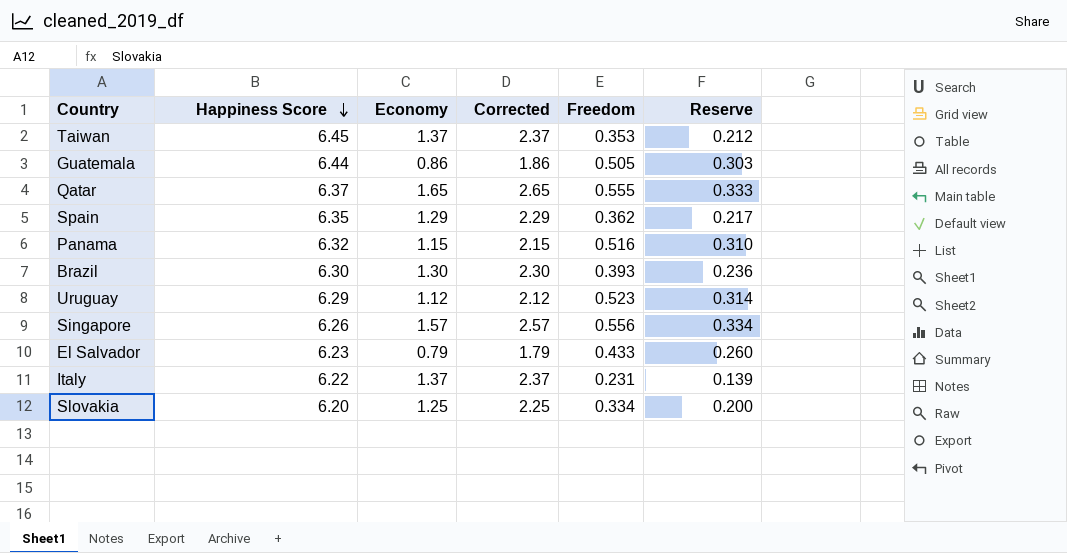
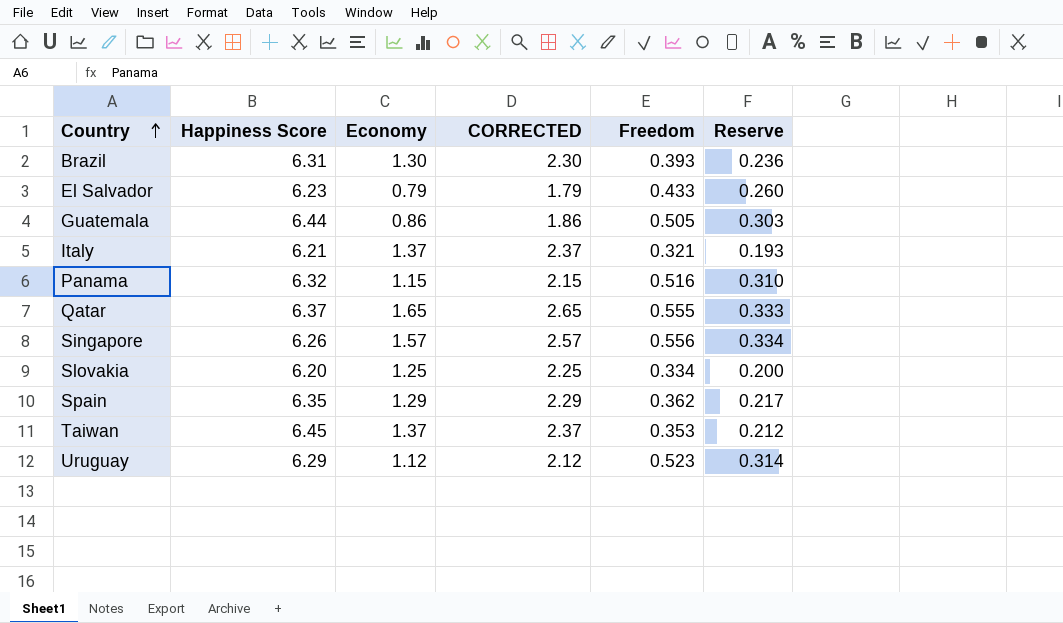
row order: Happiness Score descending -> Country ascending
column name: Corrected -> CORRECTED
Brazil | Happiness Score: 6.30 -> 6.31
Italy | Happiness Score: 6.22 -> 6.21
Italy | Freedom: 0.231 -> 0.321
Italy | Reserve: 0.139 -> 0.193

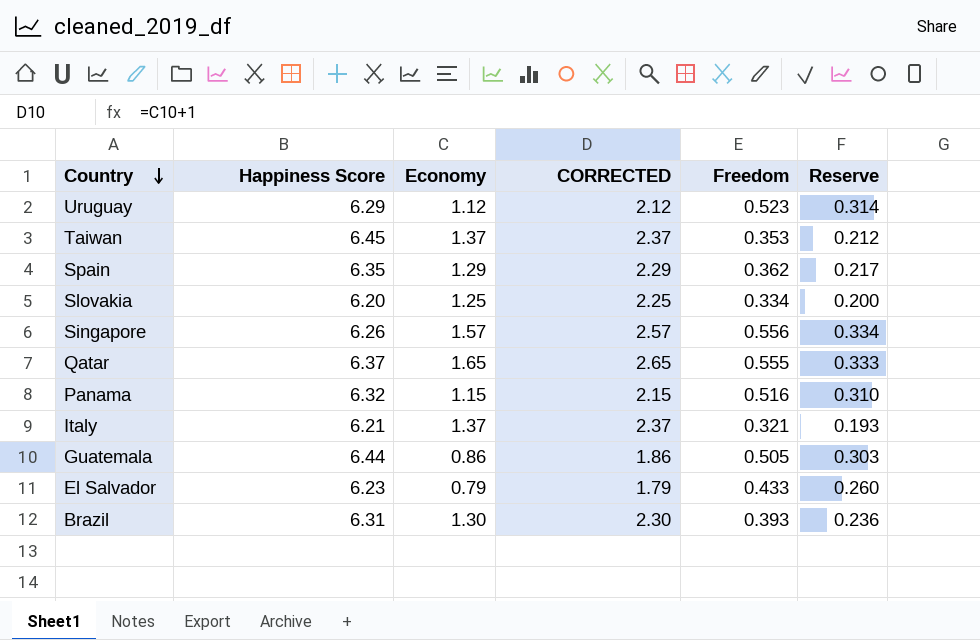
row order: Country ascending -> Country descending

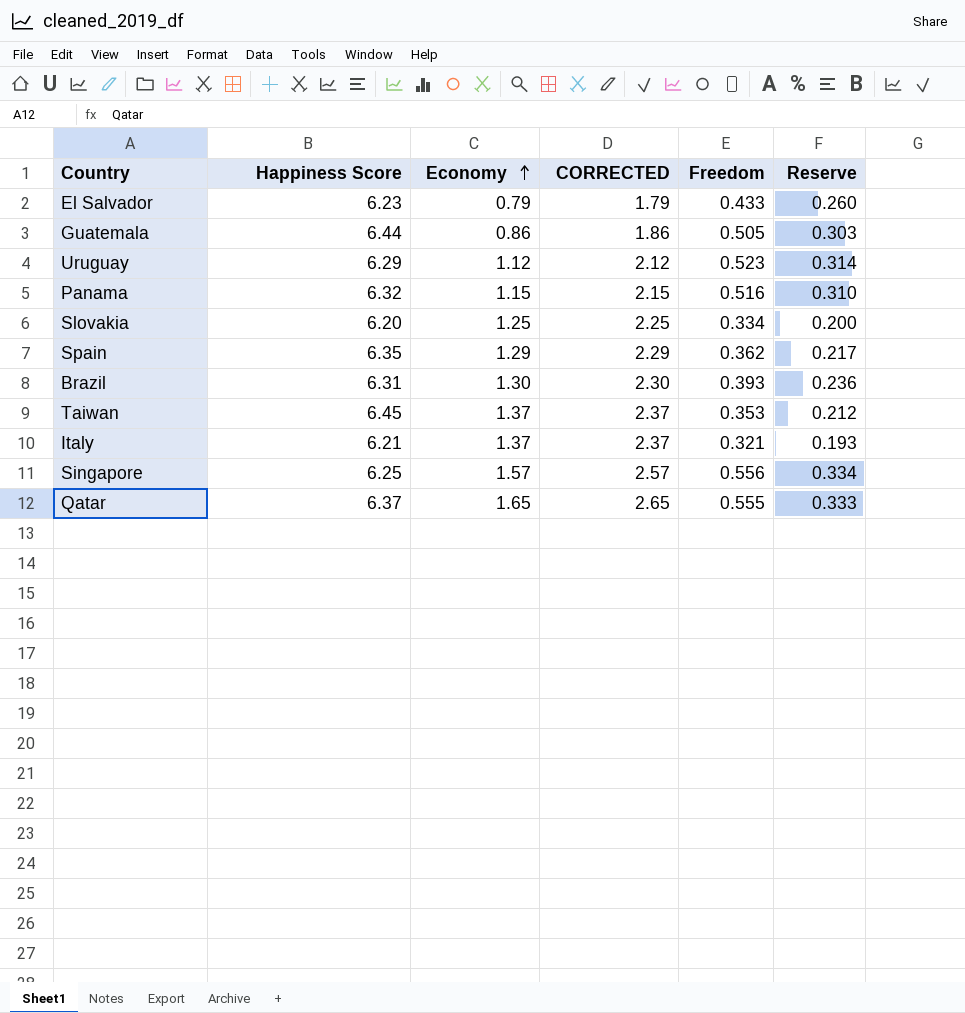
row order: Country descending -> Economy ascending
Singapore | Happiness Score: 6.26 -> 6.25

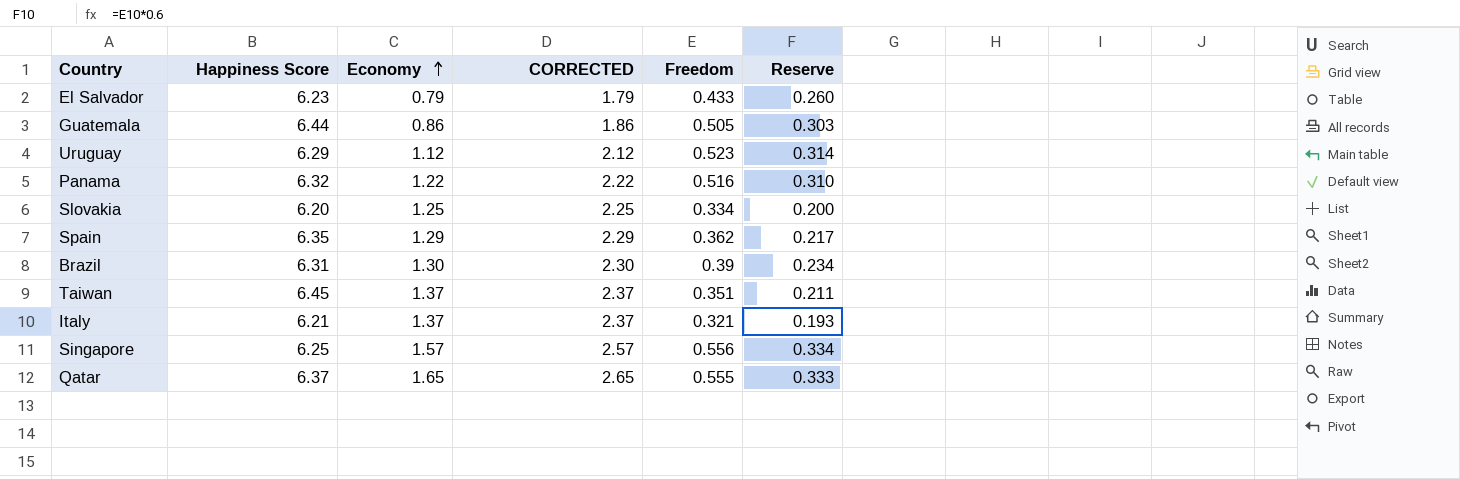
Panama | Economy: 1.15 -> 1.22
Panama | CORRECTED: 2.15 -> 2.22
Brazil | Freedom: 0.393 -> 0.39
Brazil | Reserve: 0.236 -> 0.234
Taiwan | Freedom: 0.353 -> 0.351
Taiwan | Reserve: 0.212 -> 0.211

